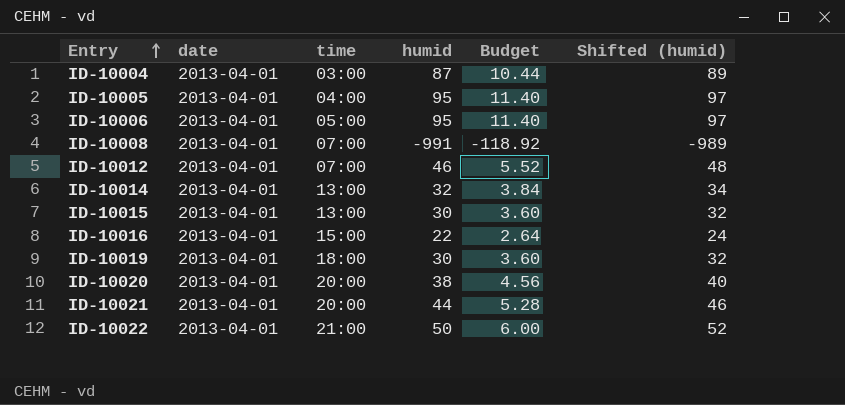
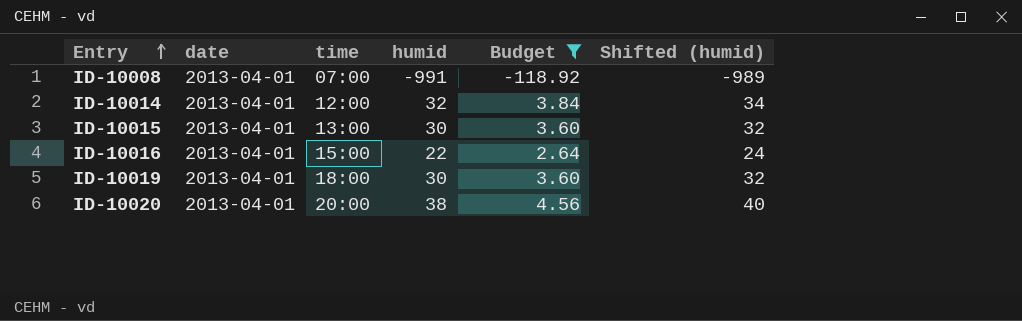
filter: none -> Budget <= 4.56
ID-10014 | time: 13:00 -> 12:00

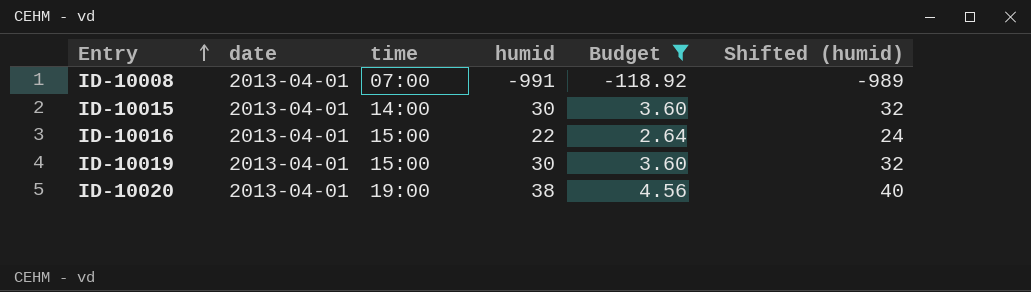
row ID-10014: 2013-04-01 | 12:00 | 32 | 3.84 | 34 -> none
ID-10015 | time: 13:00 -> 14:00
ID-10019 | time: 18:00 -> 15:00
ID-10020 | time: 20:00 -> 19:00

